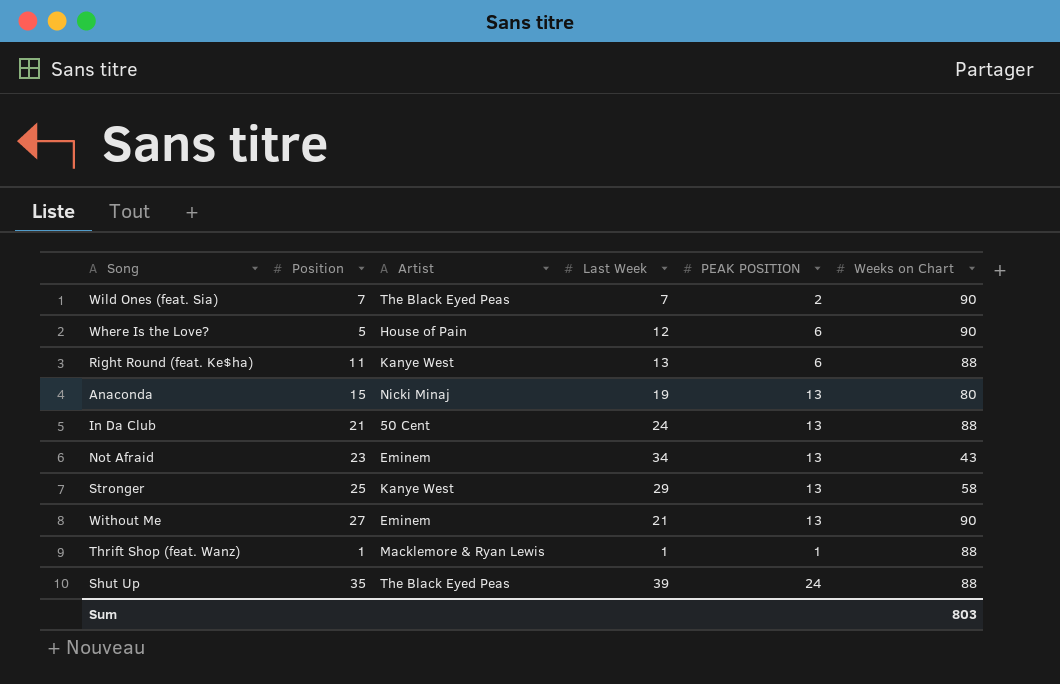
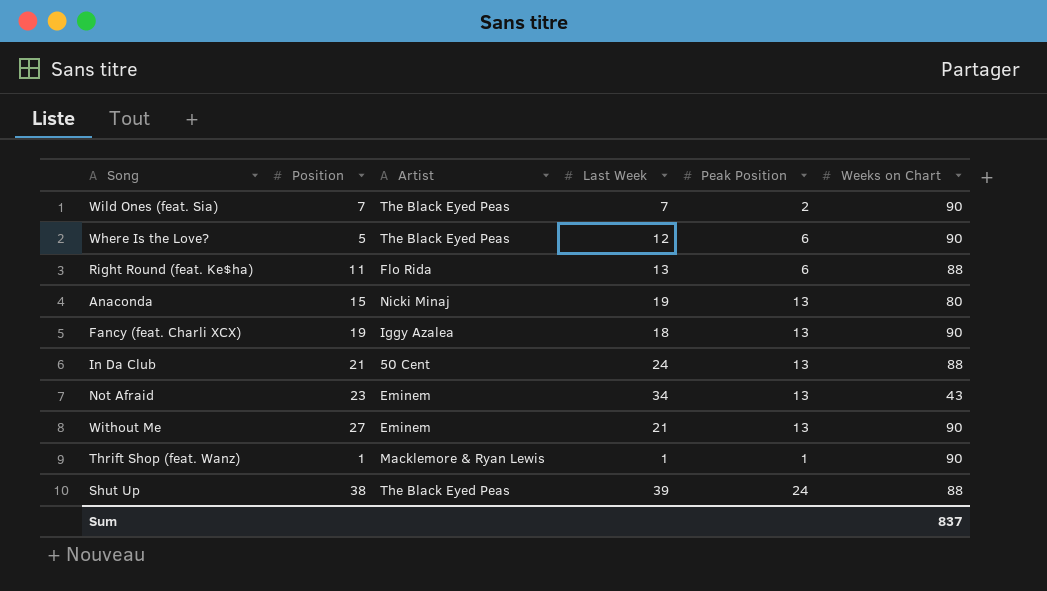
column name: PEAK POSITION -> Peak Position
row Stronger: 25 | Kanye West | 29 | 13 | 58 -> none
Where Is the Love? | Artist: House of Pain -> The Black Eyed Peas
Right Round (feat. Ke$ha) | Artist: Kanye West -> Flo Rida
row Fancy (feat. Charli XCX): none -> 19 | Iggy Azalea | 18 | 13 | 90
Thrift Shop (feat. Wanz) | Weeks on Chart: 88 -> 90
Shut Up | Position: 35 -> 38
Sum | Weeks on Chart: 803 -> 837

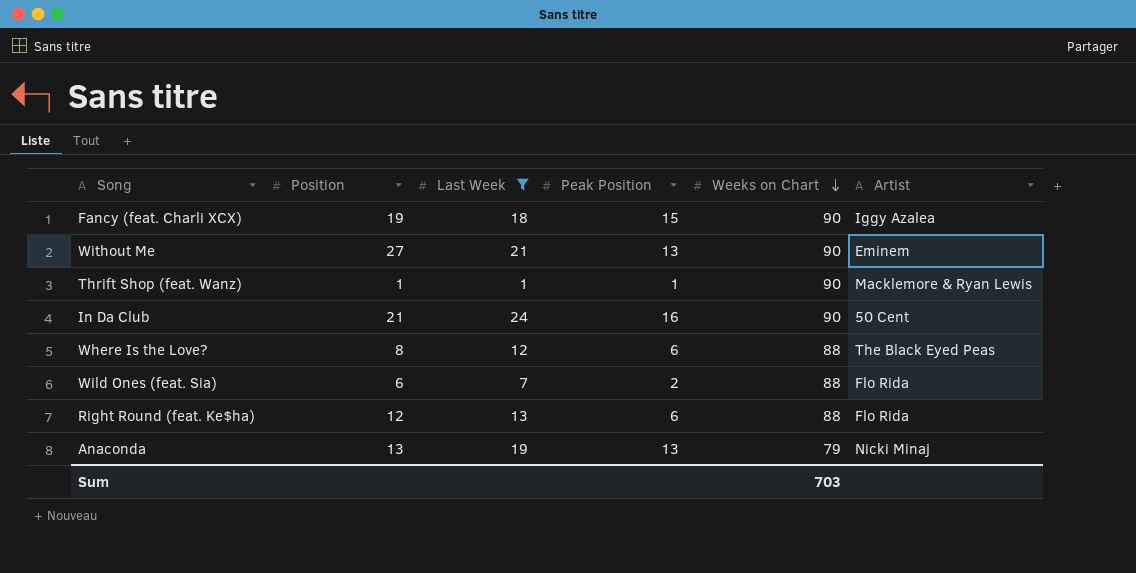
filter: none -> Last Week <= 24
row order: none -> Weeks on Chart descending
column Artist | position: 3 -> 6
Fancy (feat. Charli XCX) | Peak Position: 13 -> 15
In Da Club | Peak Position: 13 -> 16
In Da Club | Weeks on Chart: 88 -> 90
Where Is the Love? | Position: 5 -> 8
Where Is the Love? | Weeks on Chart: 90 -> 88
Wild Ones (feat. Sia) | Position: 7 -> 6
Wild Ones (feat. Sia) | Weeks on Chart: 90 -> 88
Wild Ones (feat. Sia) | Artist: The Black Eyed Peas -> Flo Rida
Right Round (feat. Ke$ha) | Position: 11 -> 12
Anaconda | Position: 15 -> 13
Anaconda | Weeks on Chart: 80 -> 79
Sum | Weeks on Chart: 837 -> 703

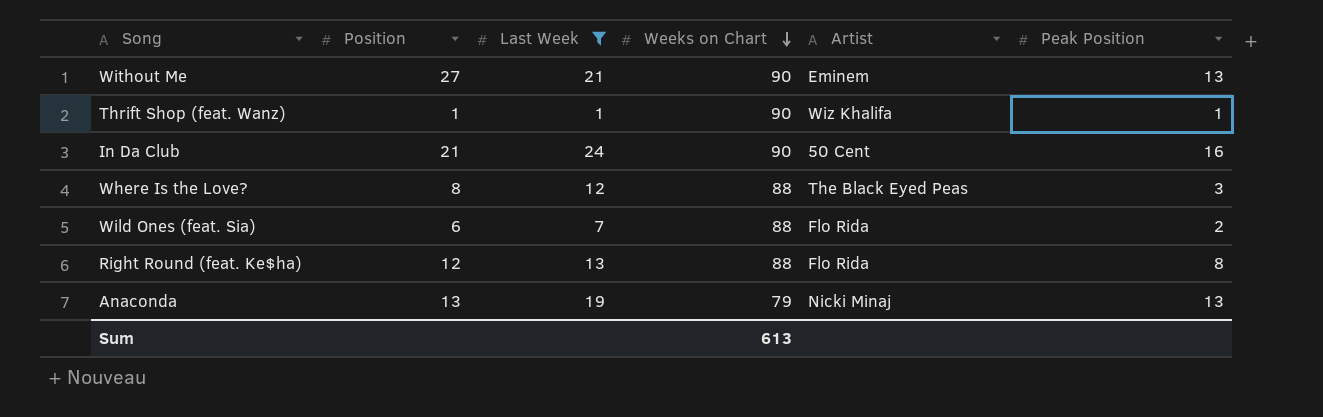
column Peak Position | position: 4 -> 6
row Fancy (feat. Charli XCX): 19 | 18 | 15 | 90 | Iggy Azalea -> none
Thrift Shop (feat. Wanz) | Artist: Macklemore & Ryan Lewis -> Wiz Khalifa
Where Is the Love? | Peak Position: 6 -> 3
Right Round (feat. Ke$ha) | Peak Position: 6 -> 8
Sum | Weeks on Chart: 703 -> 613

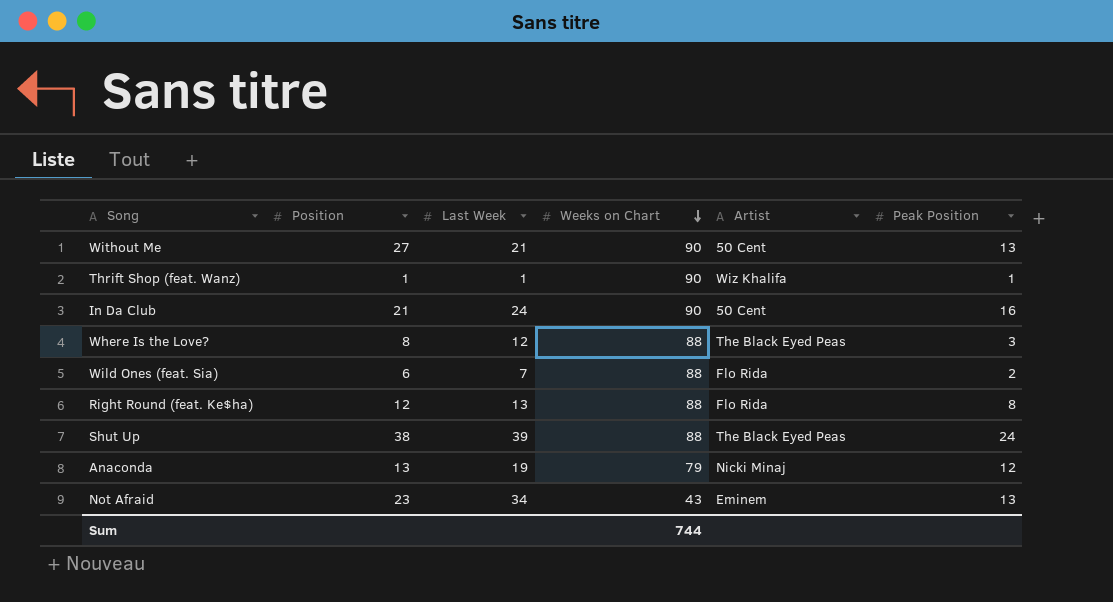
filter: Last Week <= 24 -> none
Without Me | Artist: Eminem -> 50 Cent
Anaconda | Peak Position: 13 -> 12
Sum | Weeks on Chart: 613 -> 744

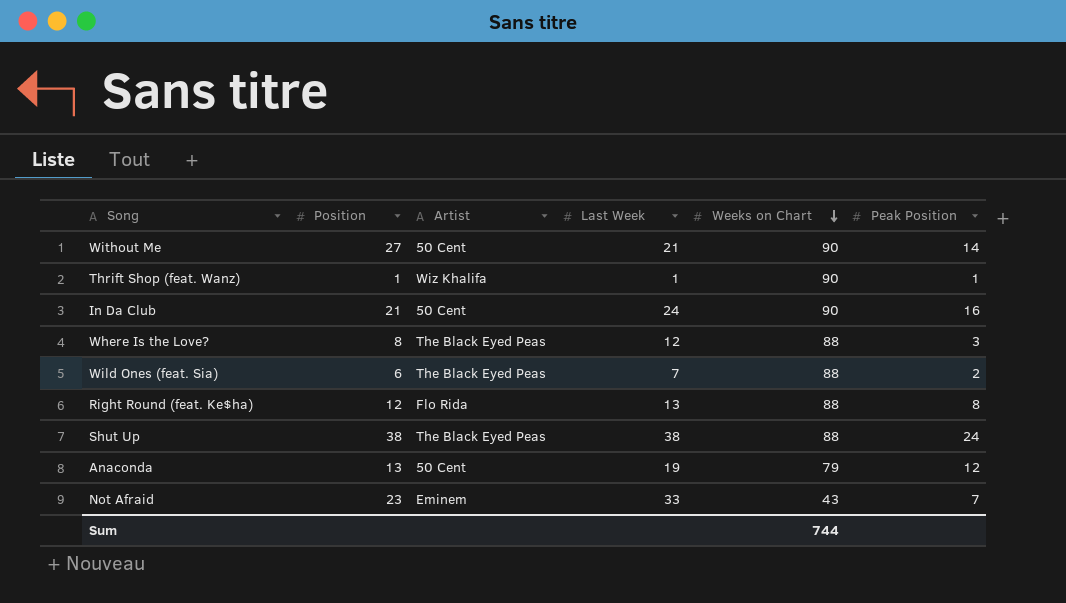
column Artist | position: 5 -> 3
Without Me | Peak Position: 13 -> 14
Wild Ones (feat. Sia) | Artist: Flo Rida -> The Black Eyed Peas
Shut Up | Last Week: 39 -> 38
Anaconda | Artist: Nicki Minaj -> 50 Cent
Not Afraid | Last Week: 34 -> 33
Not Afraid | Peak Position: 13 -> 7

